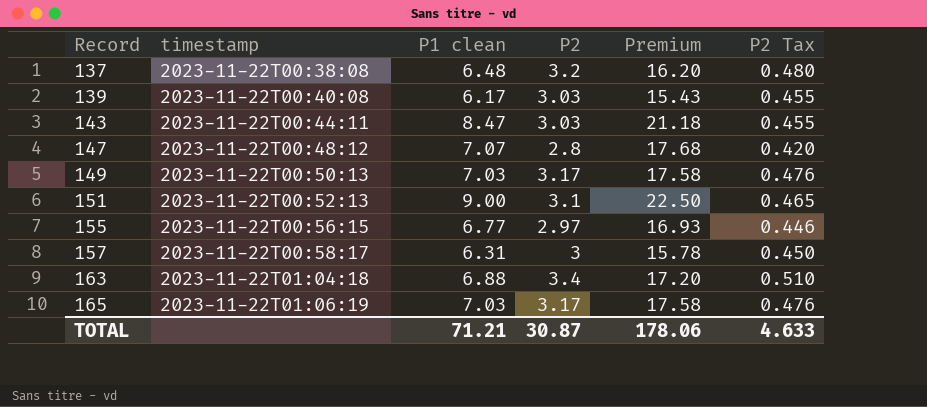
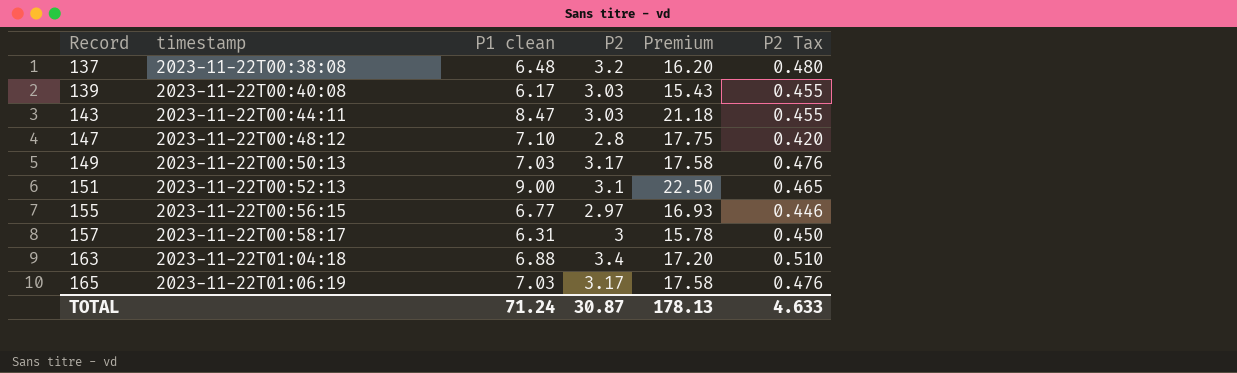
147 | P1 clean: 7.07 -> 7.10
147 | Premium: 17.68 -> 17.75
TOTAL | P1 clean: 71.21 -> 71.24
TOTAL | Premium: 178.06 -> 178.13

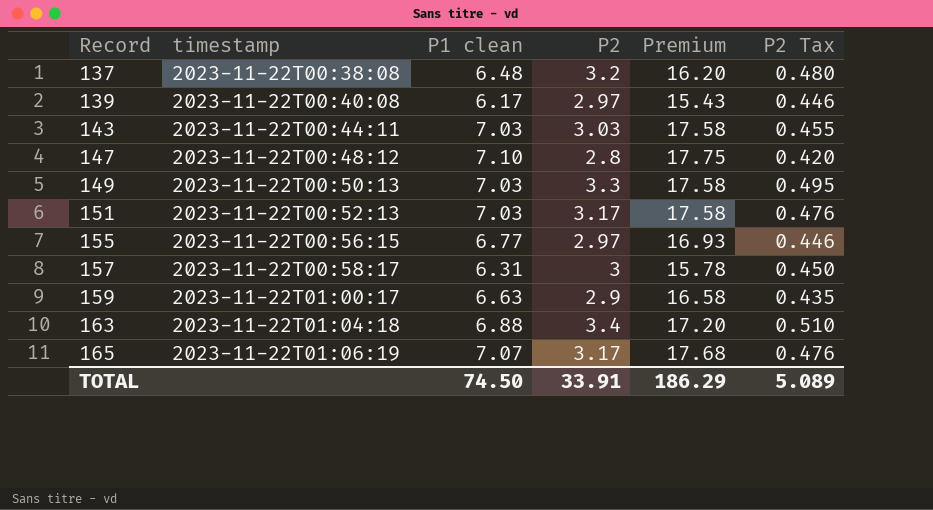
139 | P2: 3.03 -> 2.97
139 | P2 Tax: 0.455 -> 0.446
143 | P1 clean: 8.47 -> 7.03
143 | Premium: 21.18 -> 17.58
149 | P2: 3.17 -> 3.3
149 | P2 Tax: 0.476 -> 0.495
151 | P1 clean: 9.00 -> 7.03
151 | P2: 3.1 -> 3.17
151 | Premium: 22.50 -> 17.58
151 | P2 Tax: 0.465 -> 0.476
row 159: none -> 2023-11-22T01:00:17 | 6.63 | 2.9 | 16.58 | 0.435
165 | P1 clean: 7.03 -> 7.07
165 | Premium: 17.58 -> 17.68
TOTAL | P1 clean: 71.24 -> 74.50
TOTAL | P2: 30.87 -> 33.91
TOTAL | Premium: 178.13 -> 186.29
TOTAL | P2 Tax: 4.633 -> 5.089

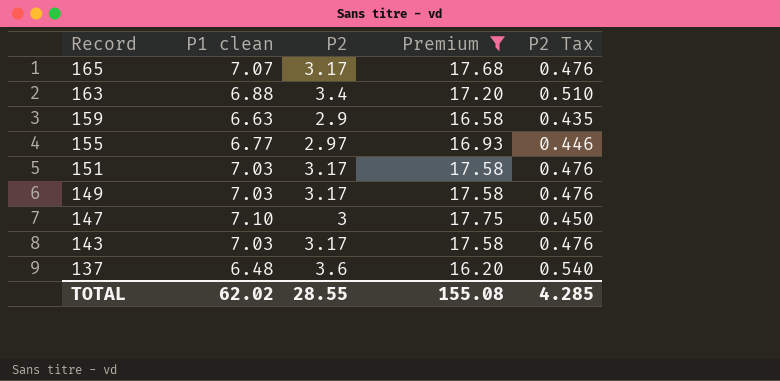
filter: none -> Premium >= 16.20
row order: Record ascending -> Record descending
column timestamp | position: 2 -> none
149 | P2: 3.3 -> 3.17
149 | P2 Tax: 0.495 -> 0.476
147 | P2: 2.8 -> 3
147 | P2 Tax: 0.420 -> 0.450
143 | P2: 3.03 -> 3.17
143 | P2 Tax: 0.455 -> 0.476
137 | P2: 3.2 -> 3.6
137 | P2 Tax: 0.480 -> 0.540
TOTAL | P1 clean: 74.50 -> 62.02
TOTAL | P2: 33.91 -> 28.55
TOTAL | Premium: 186.29 -> 155.08
TOTAL | P2 Tax: 5.089 -> 4.285

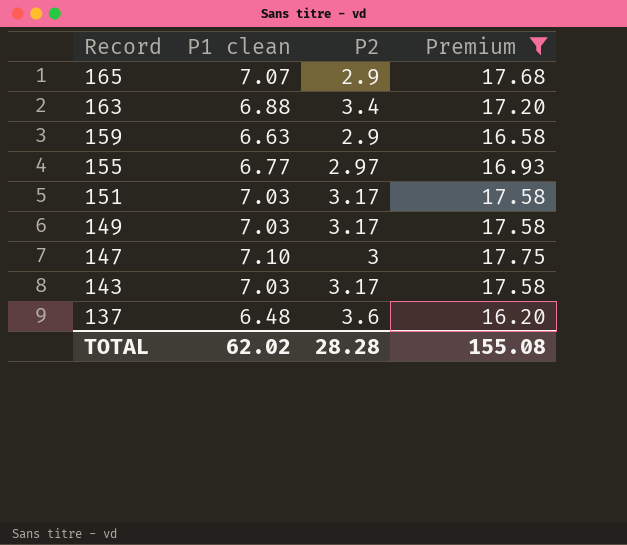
column P2 Tax | formula: [P2] * 0.15 -> none
165 | P2: 3.17 -> 2.9
TOTAL | P2: 28.55 -> 28.28

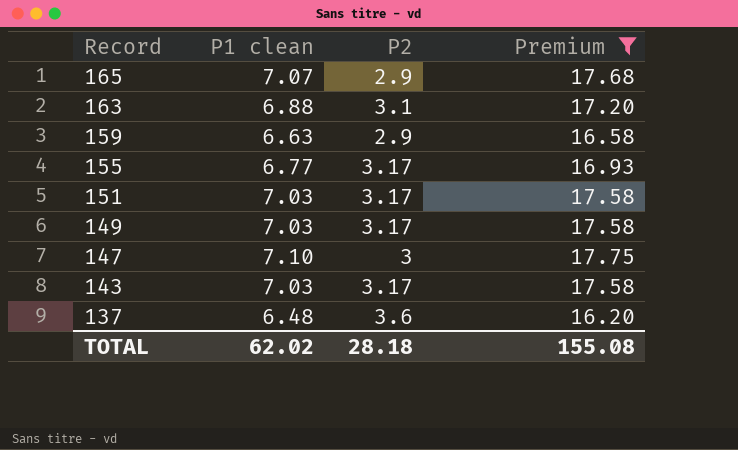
163 | P2: 3.4 -> 3.1
155 | P2: 2.97 -> 3.17
TOTAL | P2: 28.28 -> 28.18

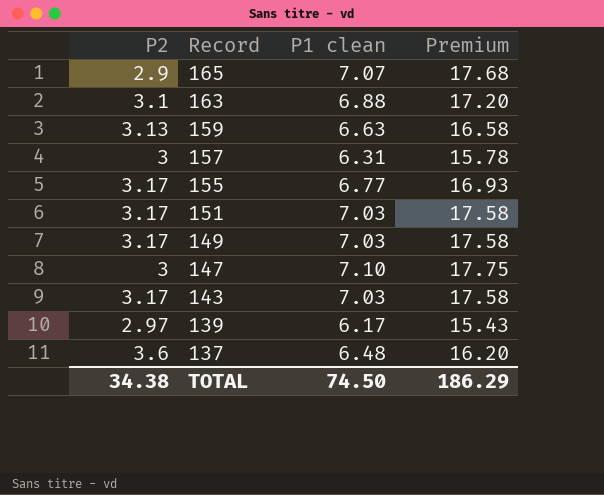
filter: Premium >= 16.20 -> none
column P2 | position: 3 -> 1
159 | P2: 2.9 -> 3.13
TOTAL | P2: 28.18 -> 34.38
TOTAL | P1 clean: 62.02 -> 74.50
TOTAL | Premium: 155.08 -> 186.29

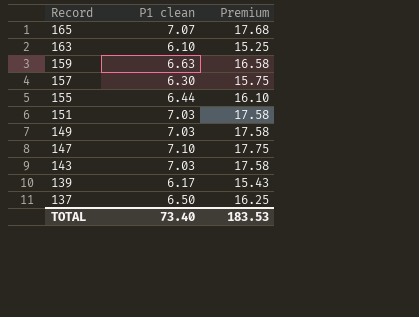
column P2 | position: 1 -> none
163 | P1 clean: 6.88 -> 6.10
163 | Premium: 17.20 -> 15.25
157 | P1 clean: 6.31 -> 6.30
157 | Premium: 15.78 -> 15.75
155 | P1 clean: 6.77 -> 6.44
155 | Premium: 16.93 -> 16.10
137 | P1 clean: 6.48 -> 6.50
137 | Premium: 16.20 -> 16.25
TOTAL | P1 clean: 74.50 -> 73.40
TOTAL | Premium: 186.29 -> 183.53

